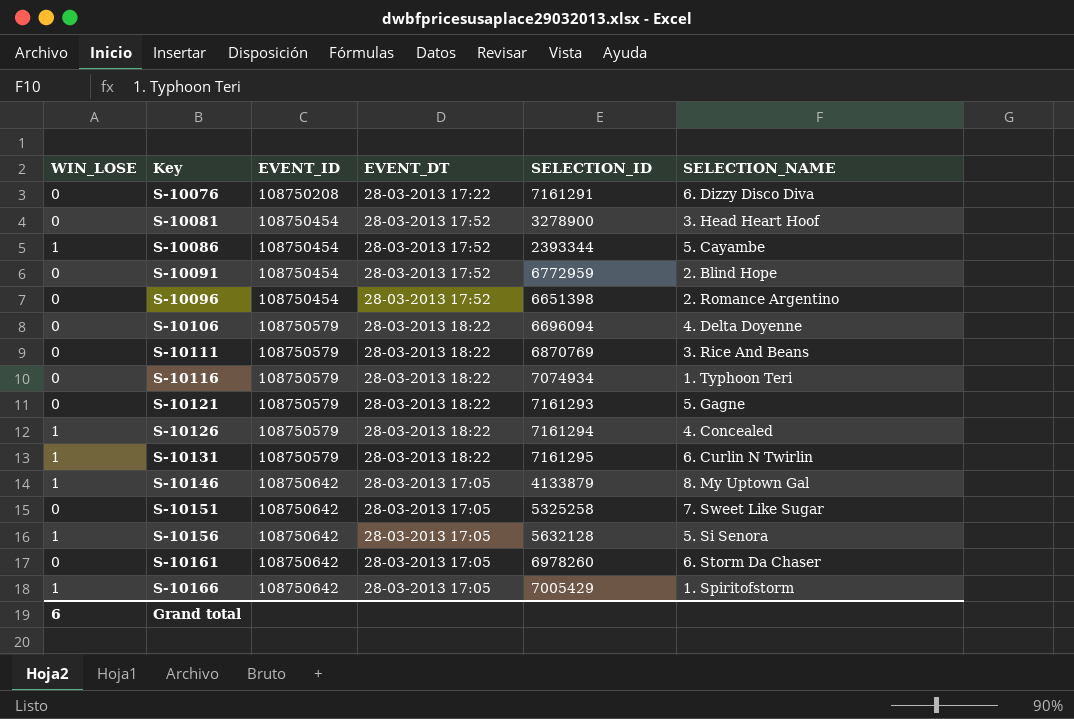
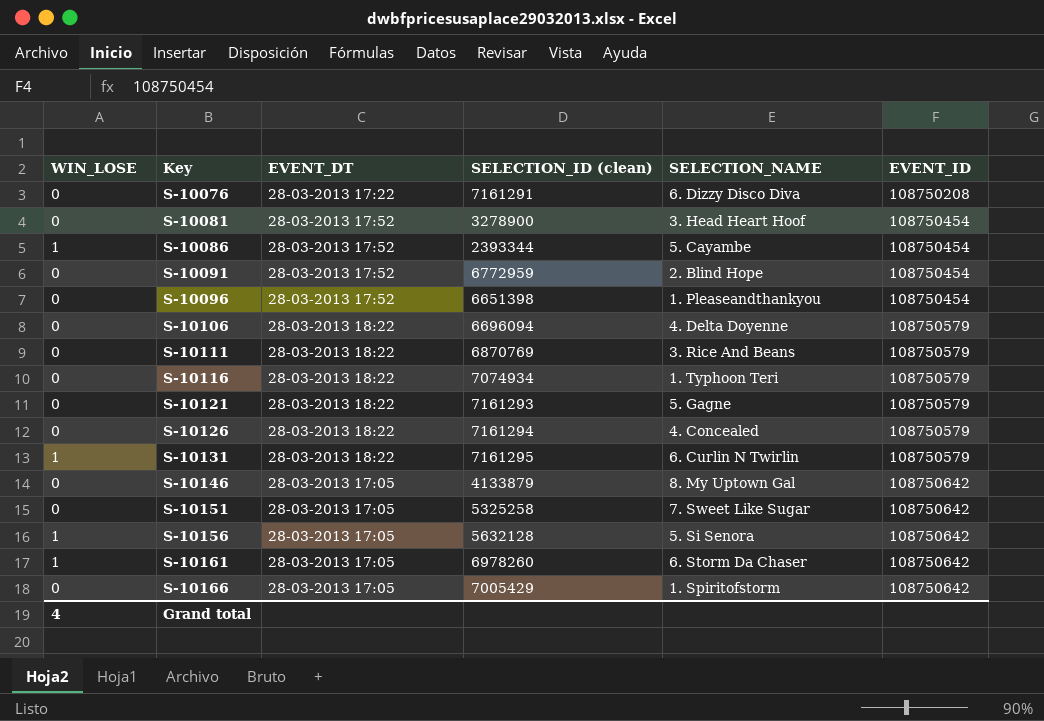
column name: SELECTION_ID -> SELECTION_ID (clean)
column EVENT_ID | position: 3 -> 6
S-10096 | SELECTION_NAME: 2. Romance Argentino -> 1. Pleaseandthankyou
S-10126 | WIN_LOSE: 1 -> 0
S-10146 | WIN_LOSE: 1 -> 0
S-10161 | WIN_LOSE: 0 -> 1
S-10166 | WIN_LOSE: 1 -> 0
Grand total | WIN_LOSE: 6 -> 4

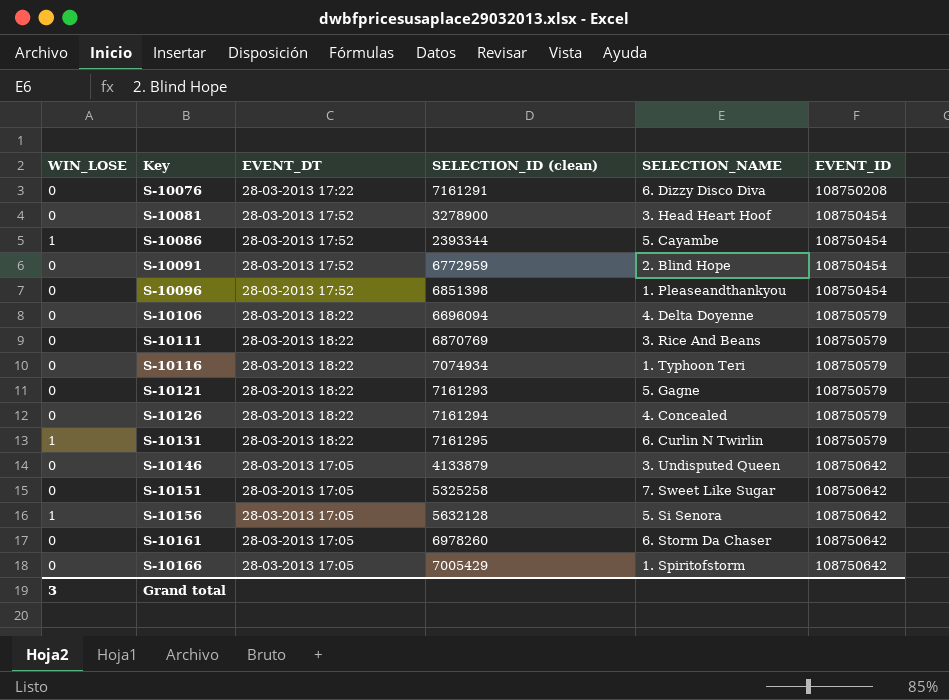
S-10096 | SELECTION_ID (clean): 6651398 -> 6851398
S-10146 | SELECTION_NAME: 8. My Uptown Gal -> 3. Undisputed Queen
S-10161 | WIN_LOSE: 1 -> 0
Grand total | WIN_LOSE: 4 -> 3

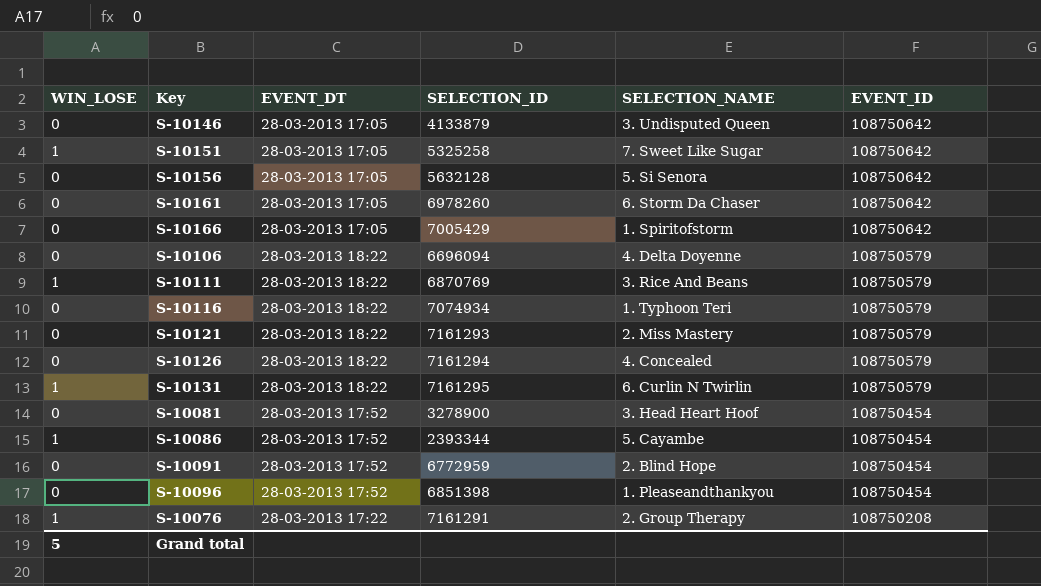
row order: Key ascending -> EVENT_ID descending
column name: SELECTION_ID (clean) -> SELECTION_ID
S-10151 | WIN_LOSE: 0 -> 1
S-10156 | WIN_LOSE: 1 -> 0
S-10111 | WIN_LOSE: 0 -> 1
S-10121 | SELECTION_NAME: 5. Gagne -> 2. Miss Mastery
S-10076 | WIN_LOSE: 0 -> 1
S-10076 | SELECTION_NAME: 6. Dizzy Disco Diva -> 2. Group Therapy
Grand total | WIN_LOSE: 3 -> 5

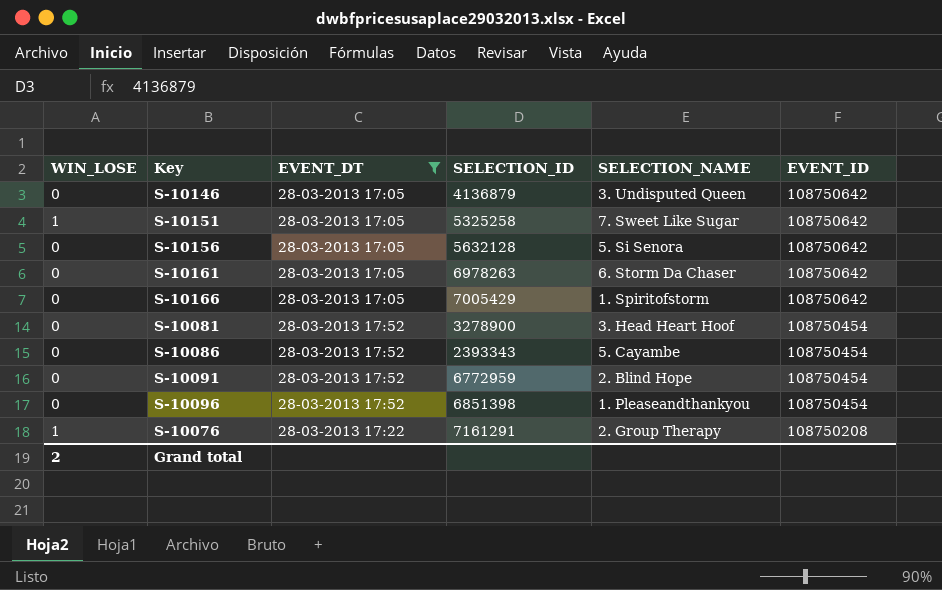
filter: none -> EVENT_DT != 28-03-2013 18:22
S-10146 | SELECTION_ID: 4133879 -> 4136879
S-10161 | SELECTION_ID: 6978260 -> 6978263
S-10086 | WIN_LOSE: 1 -> 0
S-10086 | SELECTION_ID: 2393344 -> 2393343
Grand total | WIN_LOSE: 5 -> 2

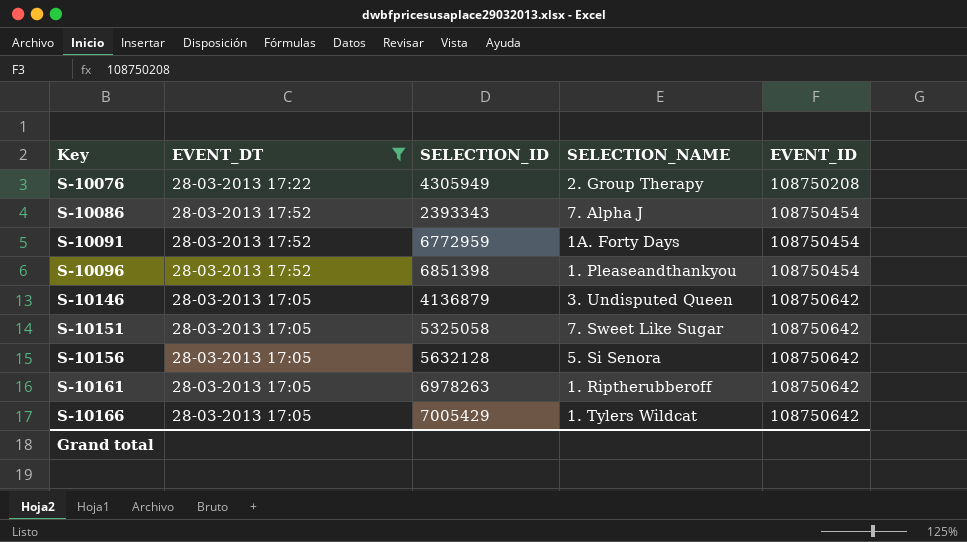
row order: EVENT_ID descending -> Key ascending
column WIN_LOSE | position: 1 -> none
row S-10081: 0 | 28-03-2013 17:52 | 3278900 | 3. Head Heart Hoof | 108750454 -> none
S-10076 | SELECTION_ID: 7161291 -> 4305949
S-10086 | SELECTION_NAME: 5. Cayambe -> 7. Alpha J
S-10091 | SELECTION_NAME: 2. Blind Hope -> 1A. Forty Days
S-10151 | SELECTION_ID: 5325258 -> 5325058
S-10161 | SELECTION_NAME: 6. Storm Da Chaser -> 1. Riptherubberoff
S-10166 | SELECTION_NAME: 1. Spiritofstorm -> 1. Tylers Wildcat

